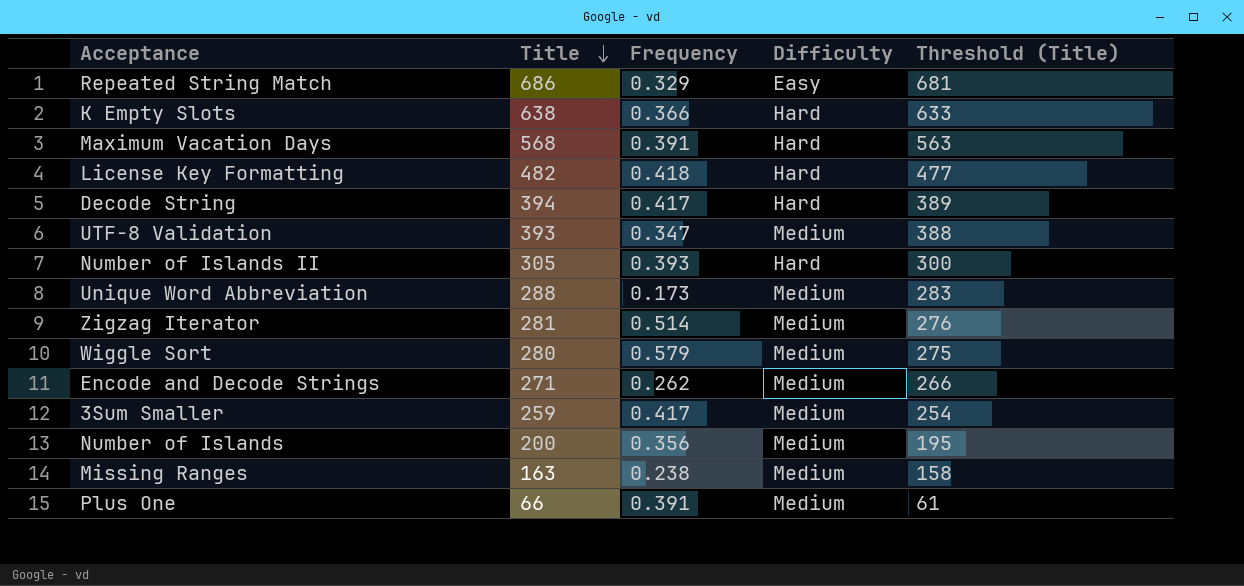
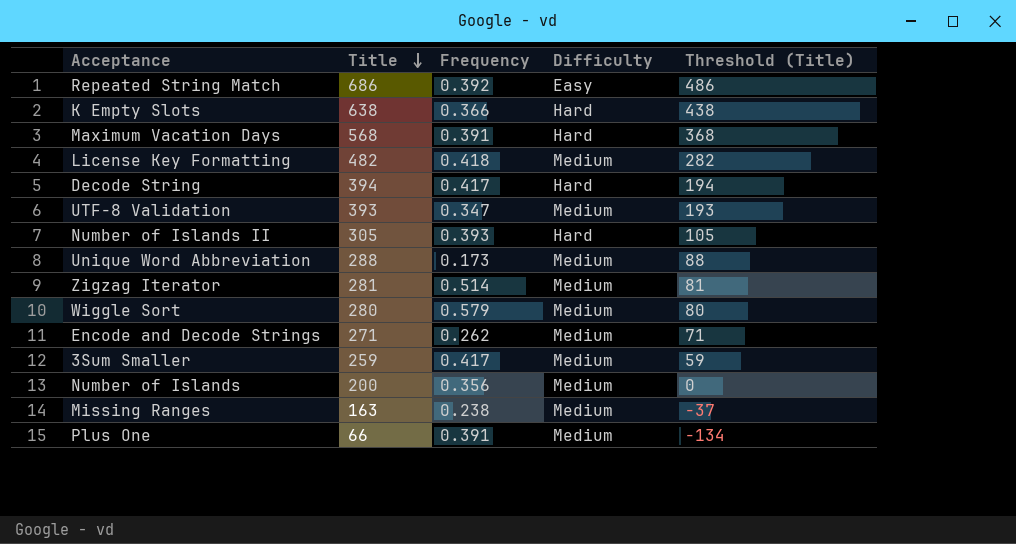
column Threshold (Title) | formula: [Title] - 5 -> [Title] - 200
Repeated String Match | Frequency: 0.329 -> 0.392
License Key Formatting | Difficulty: Hard -> Medium

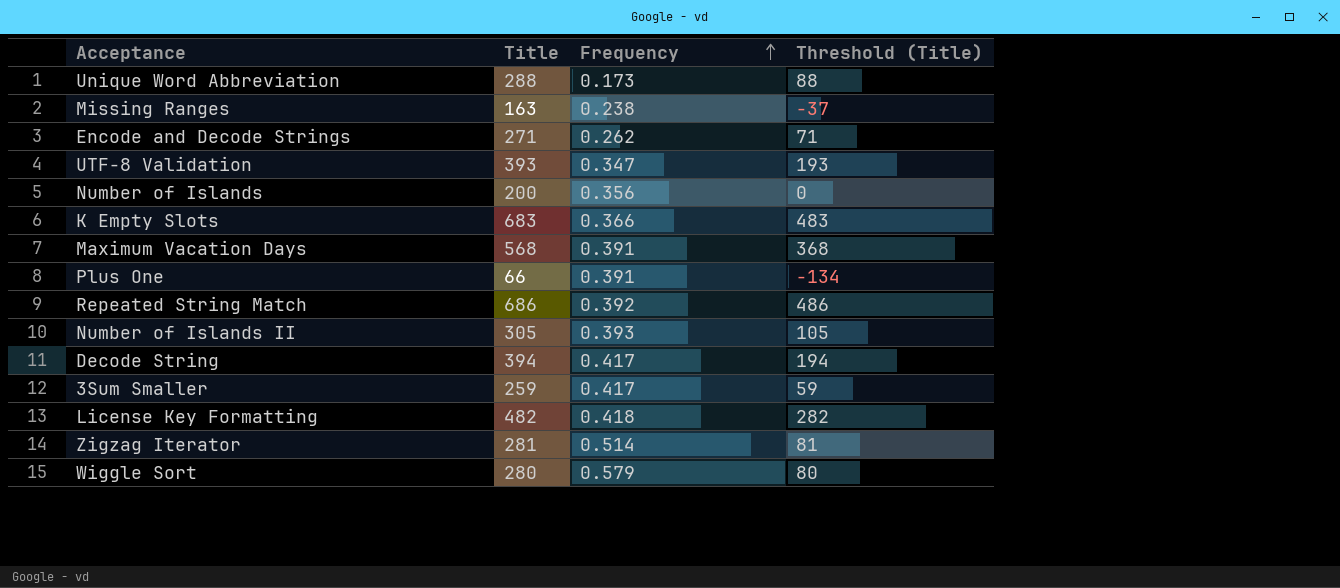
row order: Title descending -> Frequency ascending
column Difficulty | position: 4 -> none
K Empty Slots | Title: 638 -> 683
K Empty Slots | Threshold (Title): 438 -> 483

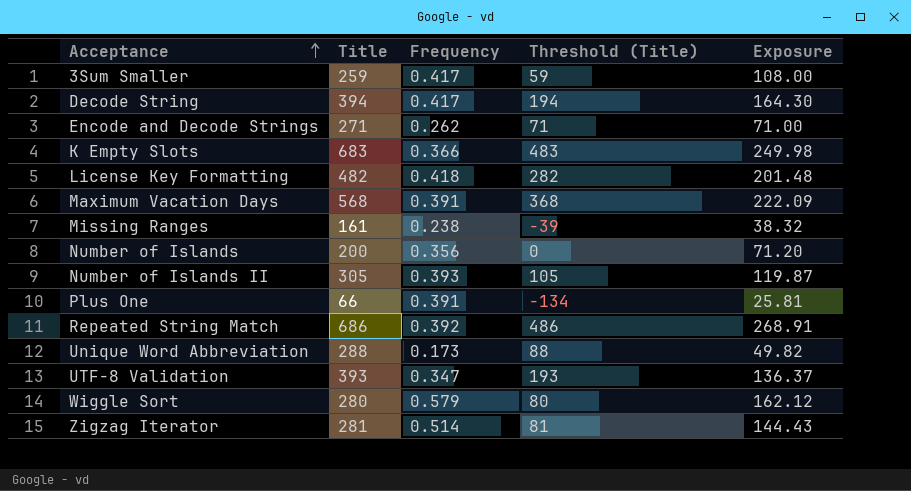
row order: Frequency ascending -> Acceptance ascending
column Exposure | formula: none -> [Title] * [Frequency]
Missing Ranges | Title: 163 -> 161
Missing Ranges | Threshold (Title): -37 -> -39

